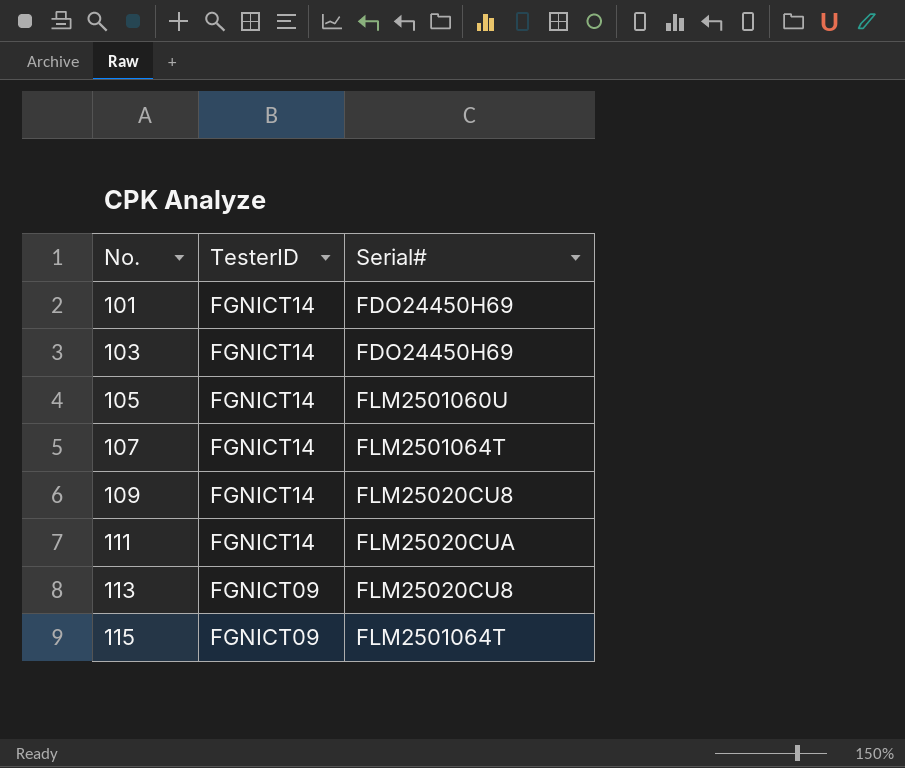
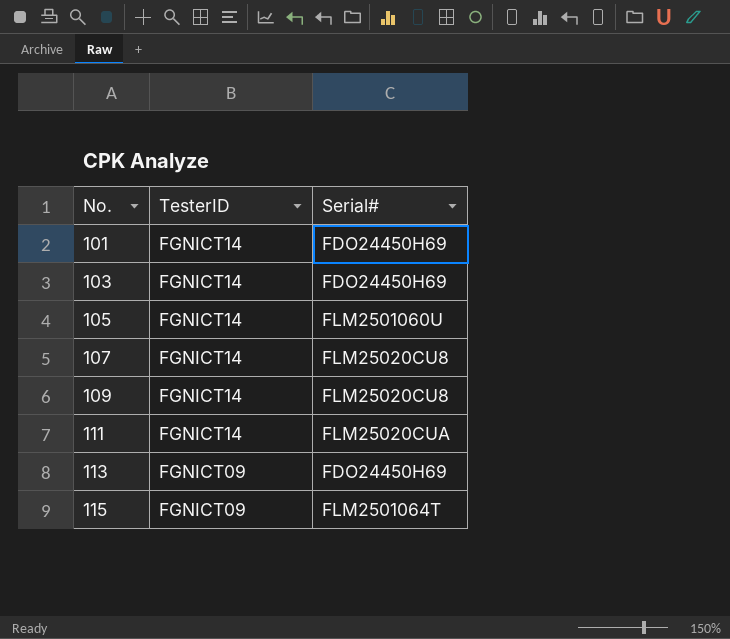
107 | Serial#: FLM2501064T -> FLM25020CU8
113 | Serial#: FLM25020CU8 -> FDO24450H69

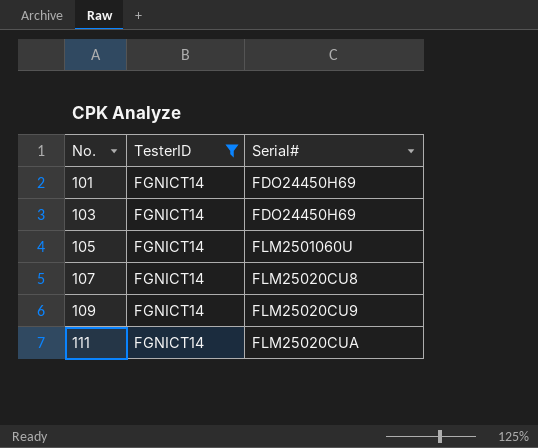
filter: none -> TesterID = FGNICT14
109 | Serial#: FLM25020CU8 -> FLM25020CU9

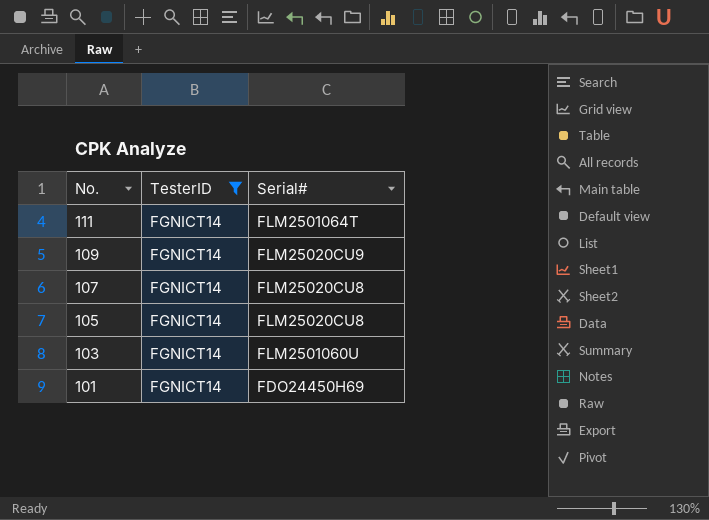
row order: No. ascending -> No. descending
111 | Serial#: FLM25020CUA -> FLM2501064T
105 | Serial#: FLM2501060U -> FLM25020CU8
103 | Serial#: FDO24450H69 -> FLM2501060U

